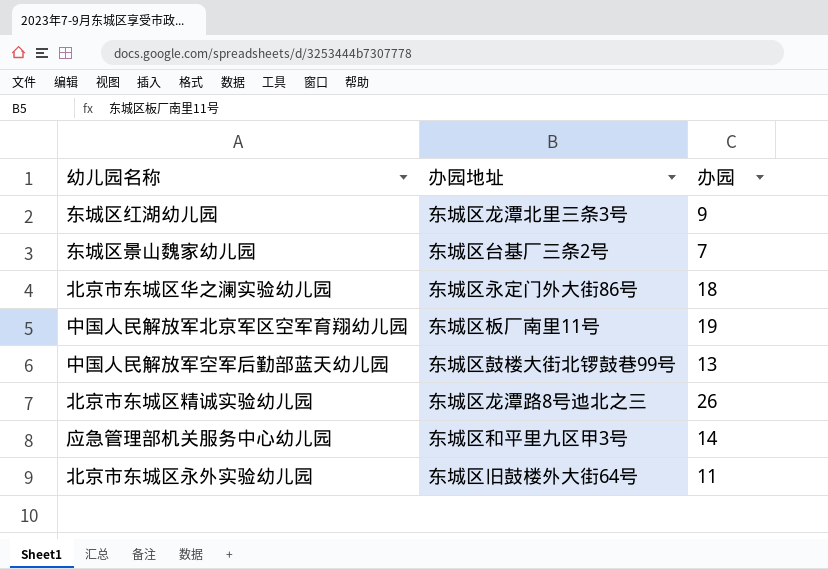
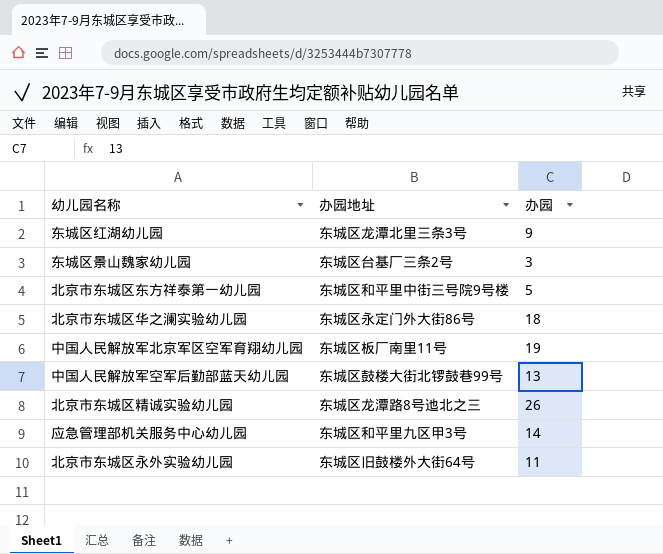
东城区景山魏家幼儿园 | 办园: 7 -> 3
row 北京市东城区东方祥泰第一幼儿园: none -> 东城区和平里中街三号院9号楼 | 5

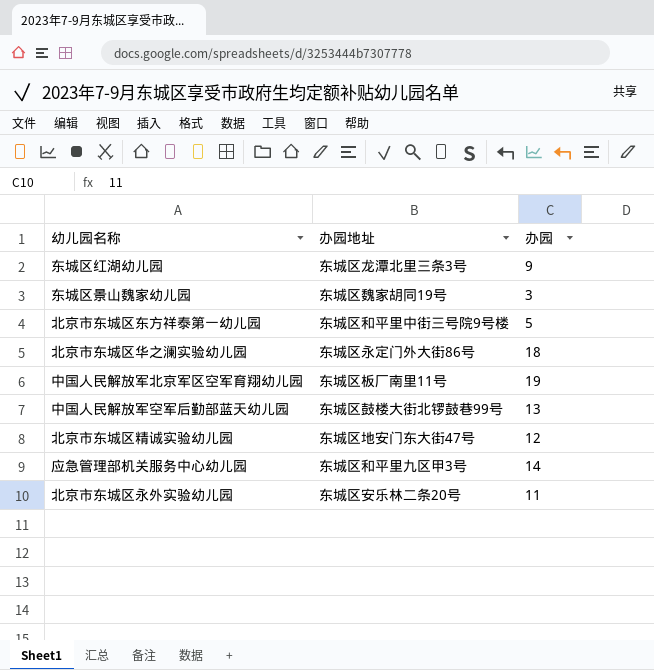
东城区景山魏家幼儿园 | 办园地址: 东城区台基厂三条2号 -> 东城区魏家胡同19号
北京市东城区精诚实验幼儿园 | 办园地址: 东城区龙潭路8号迆北之三 -> 东城区地安门东大街47号
北京市东城区精诚实验幼儿园 | 办园: 26 -> 12
北京市东城区永外实验幼儿园 | 办园地址: 东城区旧鼓楼外大街64号 -> 东城区安乐林二条20号

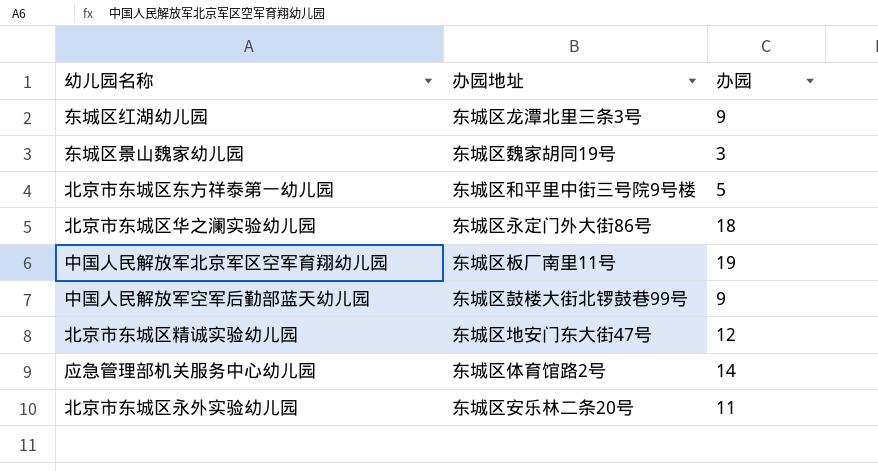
中国人民解放军空军后勤部蓝天幼儿园 | 办园: 13 -> 9
应急管理部机关服务中心幼儿园 | 办园地址: 东城区和平里九区甲3号 -> 东城区体育馆路2号

